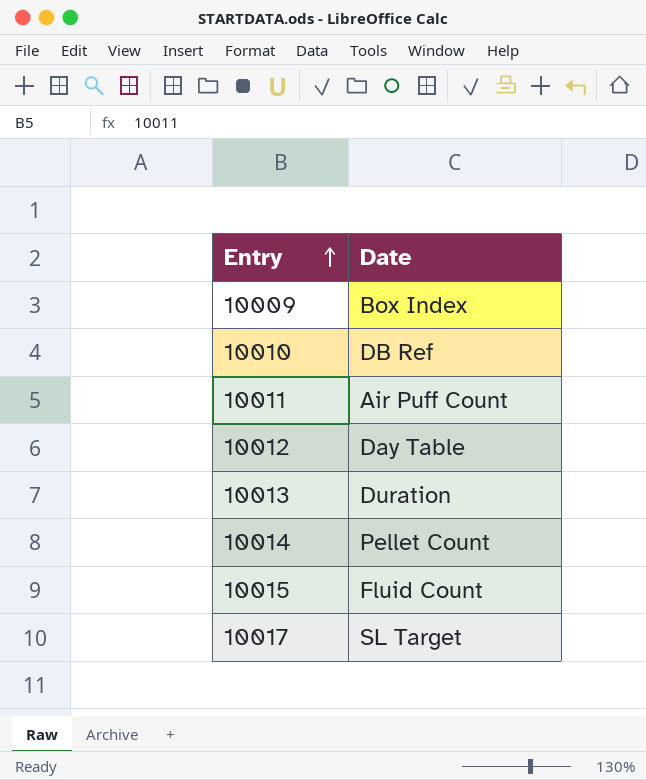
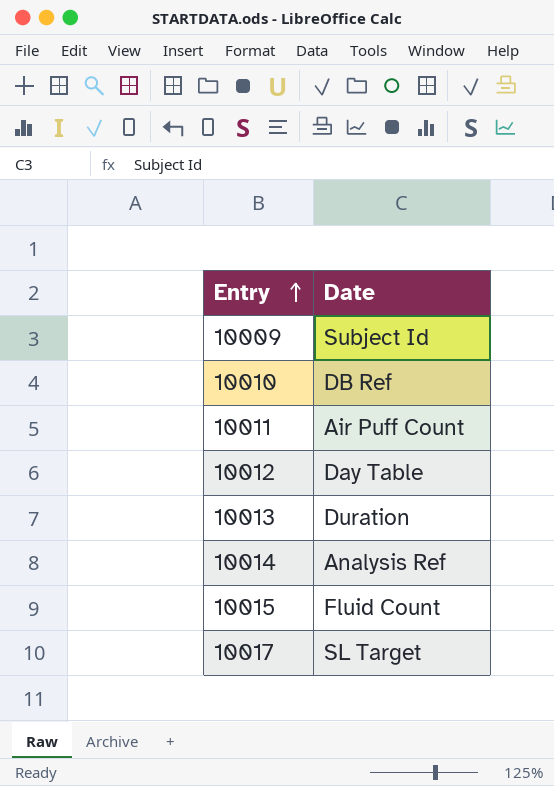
10009 | Date: Box Index -> Subject Id
10014 | Date: Pellet Count -> Analysis Ref

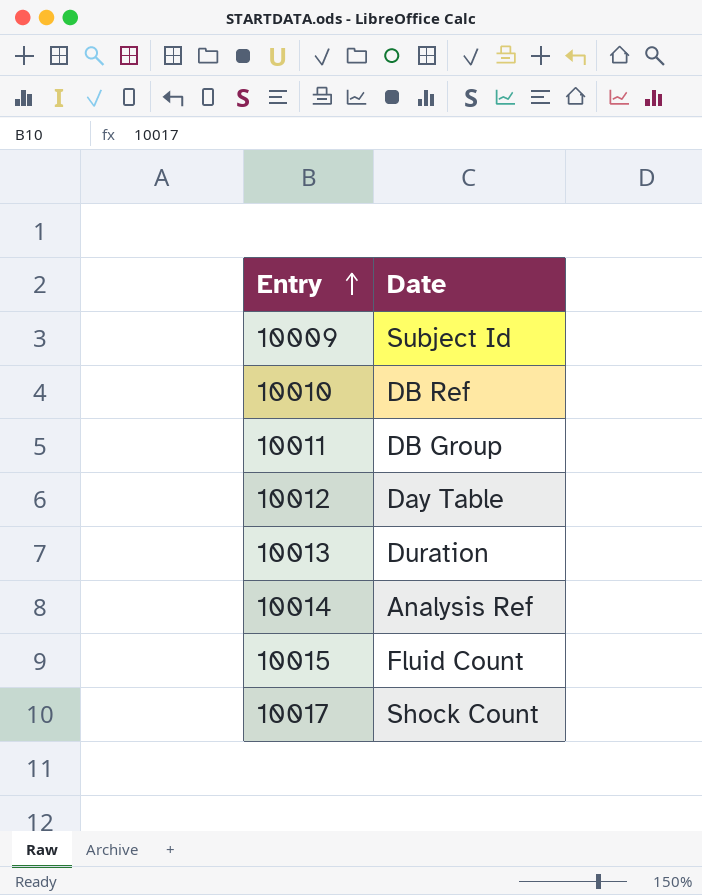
10011 | Date: Air Puff Count -> DB Group
10017 | Date: SL Target -> Shock Count

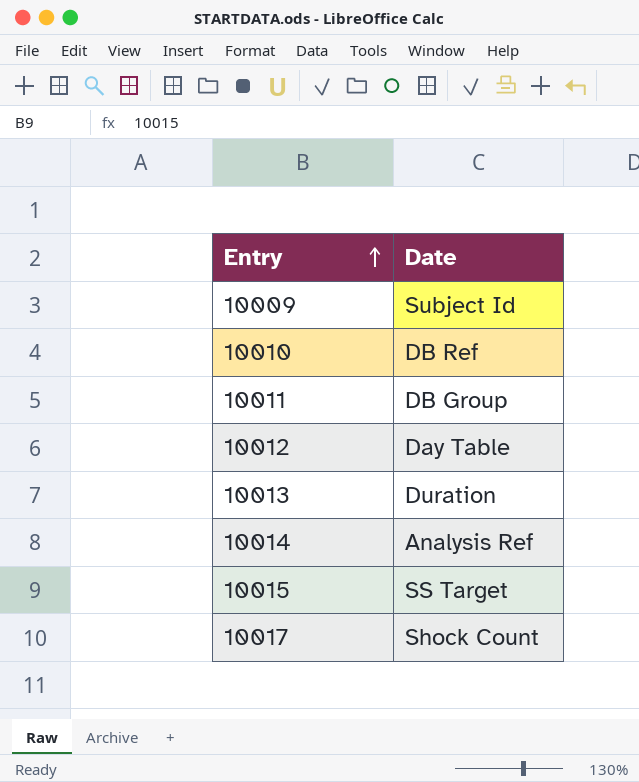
10015 | Date: Fluid Count -> SS Target

